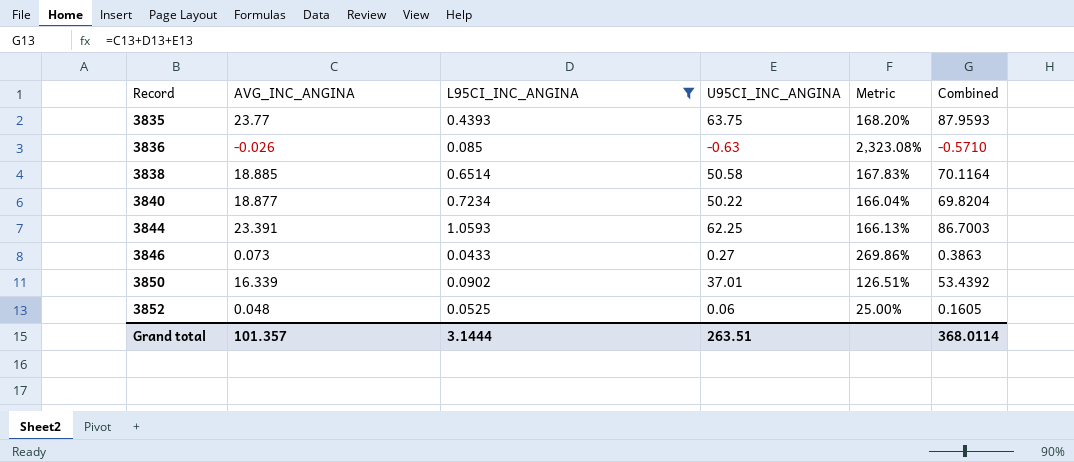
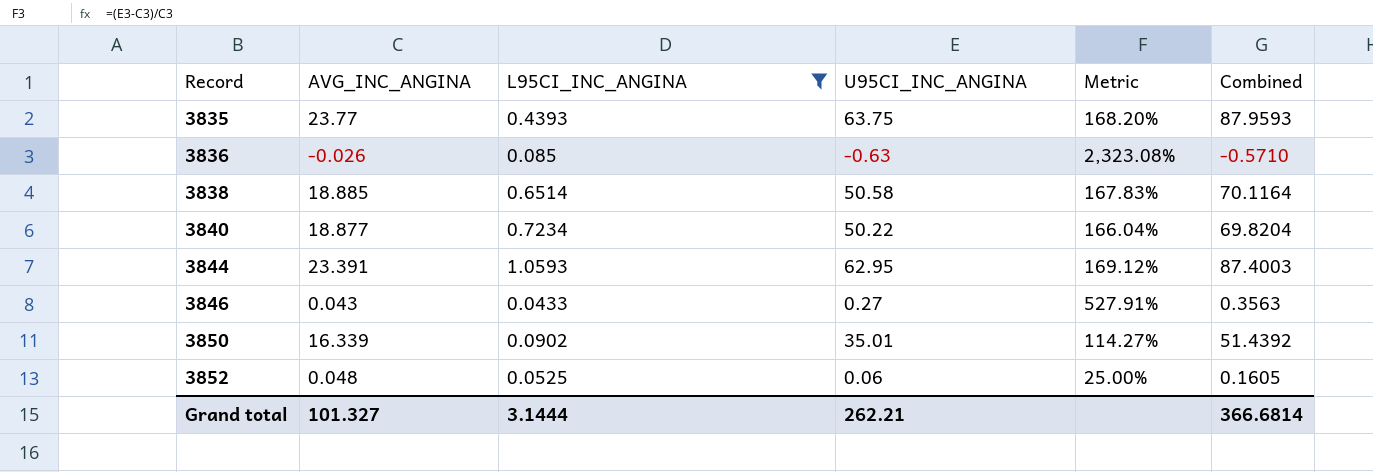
3844 | U95CI_INC_ANGINA: 62.25 -> 62.95
3844 | Metric: 166.13% -> 169.12%
3844 | Combined: 86.7003 -> 87.4003
3846 | AVG_INC_ANGINA: 0.073 -> 0.043
3846 | Metric: 269.86% -> 527.91%
3846 | Combined: 0.3863 -> 0.3563
3850 | U95CI_INC_ANGINA: 37.01 -> 35.01
3850 | Metric: 126.51% -> 114.27%
3850 | Combined: 53.4392 -> 51.4392
Grand total | AVG_INC_ANGINA: 101.357 -> 101.327
Grand total | U95CI_INC_ANGINA: 263.51 -> 262.21
Grand total | Combined: 368.0114 -> 366.6814

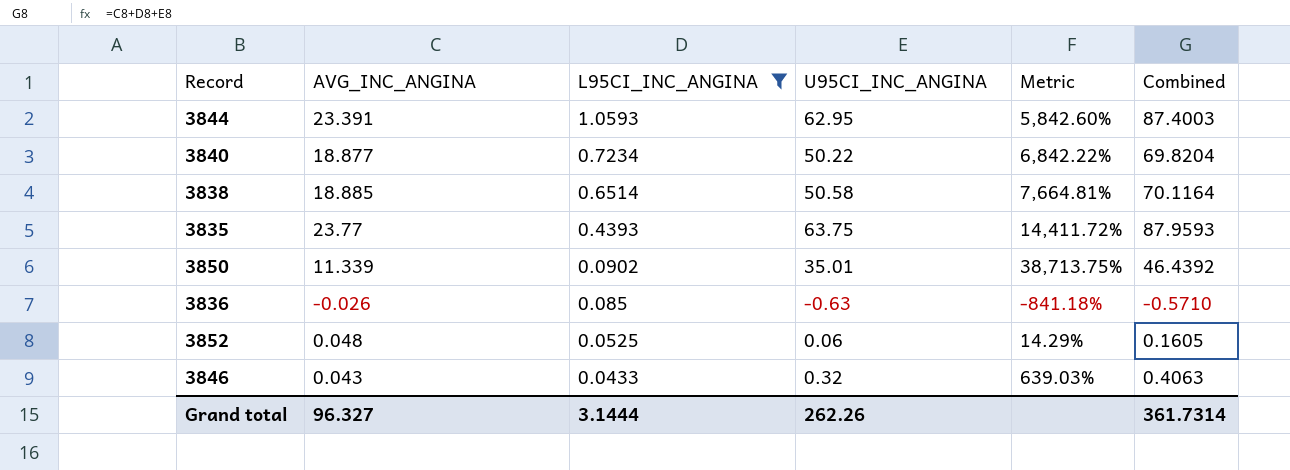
row order: Record ascending -> L95CI_INC_ANGINA descending
column Metric | formula: ([U95CI_INC_ANGINA] - [AVG_INC_ANGINA]) / [AVG_INC_ANGINA] -> ([U95CI_INC_ANGINA] - [L95CI_INC_ANGINA]) / [L95CI_INC_ANGINA]
3850 | AVG_INC_ANGINA: 16.339 -> 11.339
3850 | Combined: 51.4392 -> 46.4392
3846 | U95CI_INC_ANGINA: 0.27 -> 0.32
3846 | Combined: 0.3563 -> 0.4063
Grand total | AVG_INC_ANGINA: 101.327 -> 96.327
Grand total | U95CI_INC_ANGINA: 262.21 -> 262.26
Grand total | Combined: 366.6814 -> 361.7314

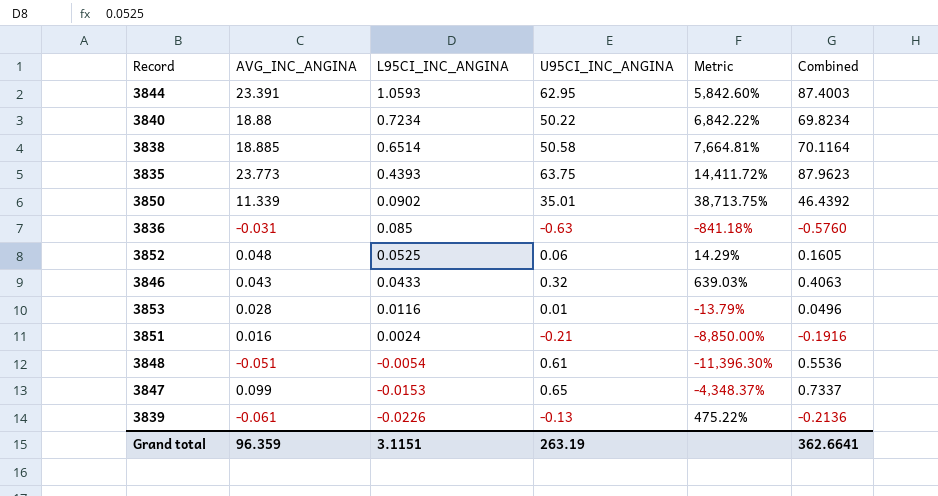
filter: L95CI_INC_ANGINA >= 0.0433 -> none
3840 | AVG_INC_ANGINA: 18.877 -> 18.88
3840 | Combined: 69.8204 -> 69.8234
3835 | AVG_INC_ANGINA: 23.77 -> 23.773
3835 | Combined: 87.9593 -> 87.9623
3836 | AVG_INC_ANGINA: -0.026 -> -0.031
3836 | Combined: -0.5710 -> -0.5760
Grand total | AVG_INC_ANGINA: 96.327 -> 96.359
Grand total | L95CI_INC_ANGINA: 3.1444 -> 3.1151
Grand total | U95CI_INC_ANGINA: 262.26 -> 263.19
Grand total | Combined: 361.7314 -> 362.6641

